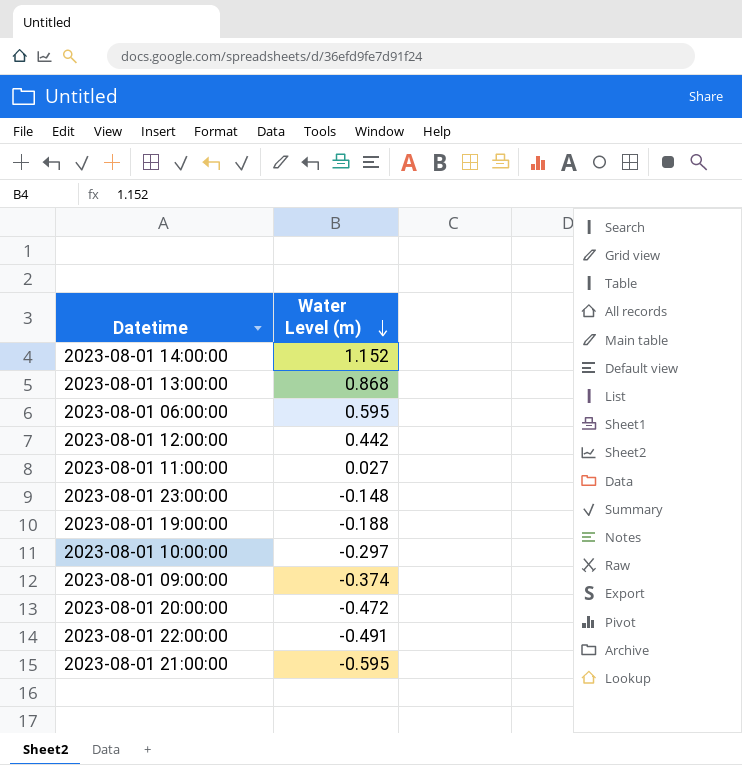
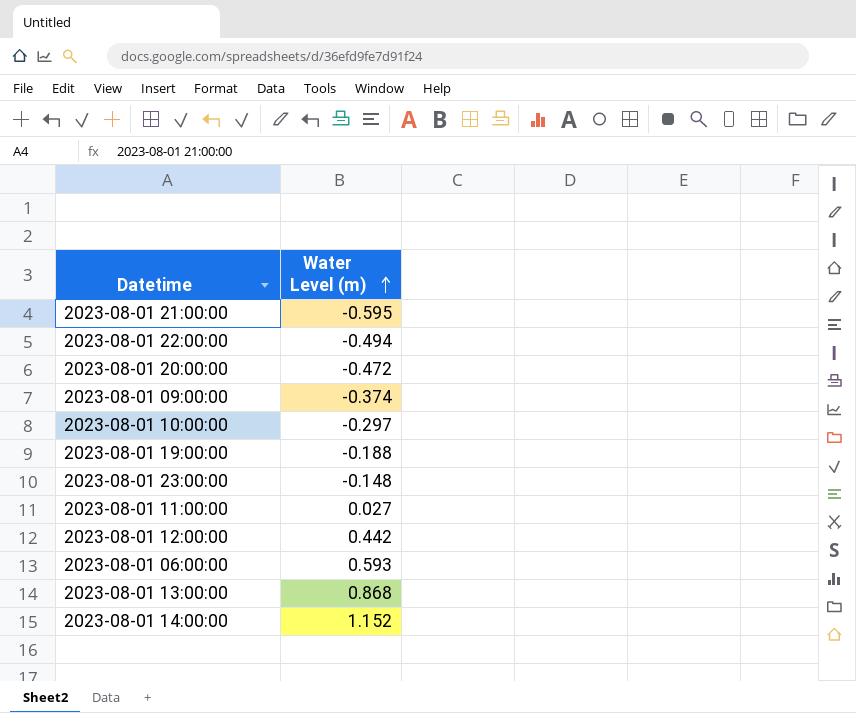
row order: Water Level (m) descending -> Water Level (m) ascending
2023-08-01 22:00:00 | Water Level (m): -0.491 -> -0.494
2023-08-01 06:00:00 | Water Level (m): 0.595 -> 0.593

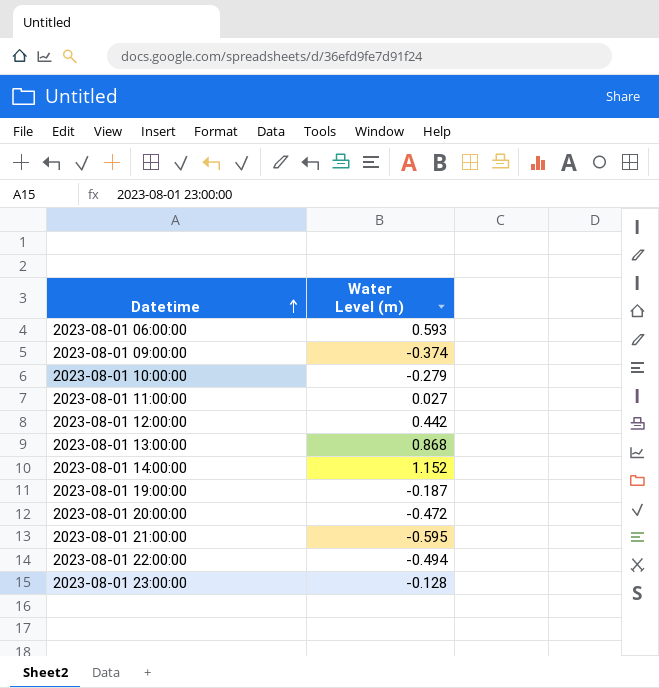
row order: Water Level (m) ascending -> Datetime ascending
2023-08-01 10:00:00 | Water Level (m): -0.297 -> -0.279
2023-08-01 19:00:00 | Water Level (m): -0.188 -> -0.187
2023-08-01 23:00:00 | Water Level (m): -0.148 -> -0.128

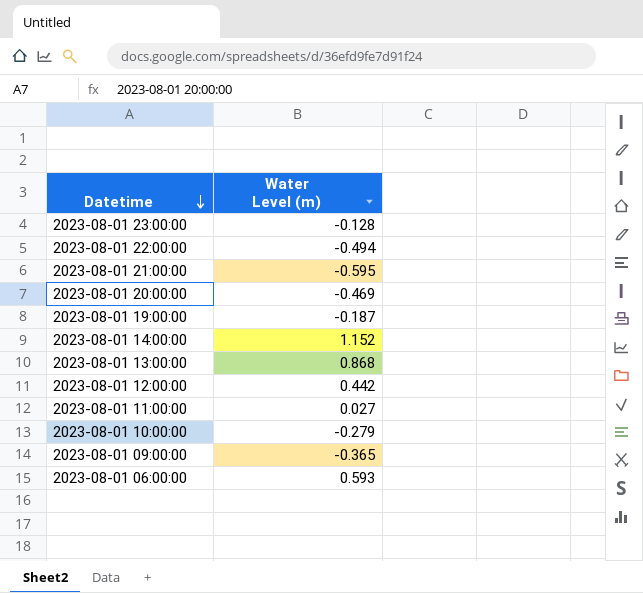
row order: Datetime ascending -> Datetime descending
2023-08-01 20:00:00 | Water Level (m): -0.472 -> -0.469
2023-08-01 09:00:00 | Water Level (m): -0.374 -> -0.365

